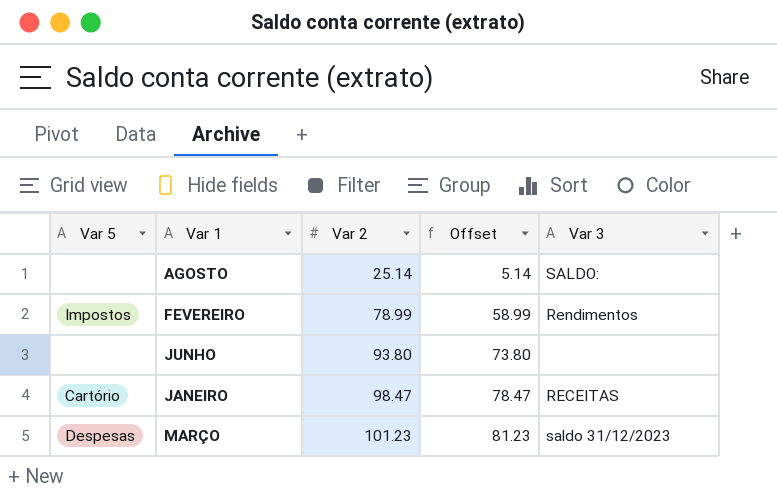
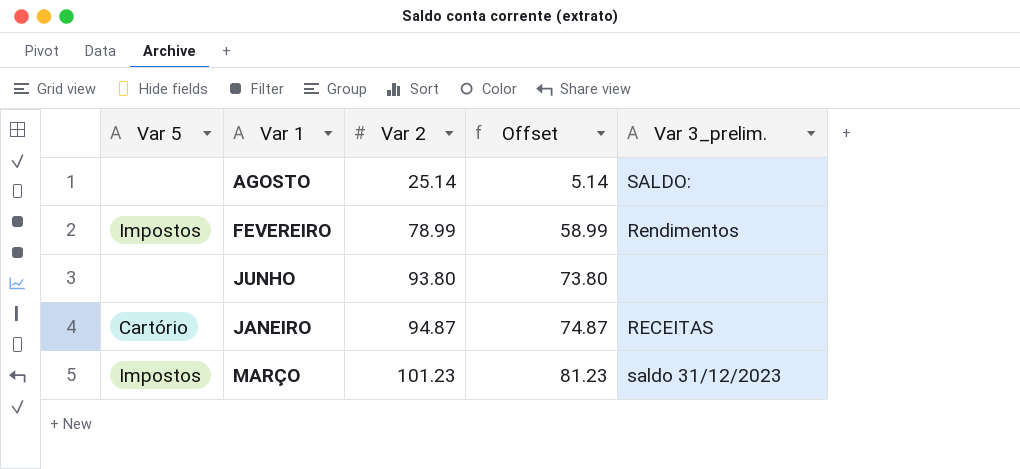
column name: Var 3 -> Var 3_prelim.
JANEIRO | Var 2: 98.47 -> 94.87
JANEIRO | Offset: 78.47 -> 74.87
MARÇO | Var 5: Despesas -> Impostos

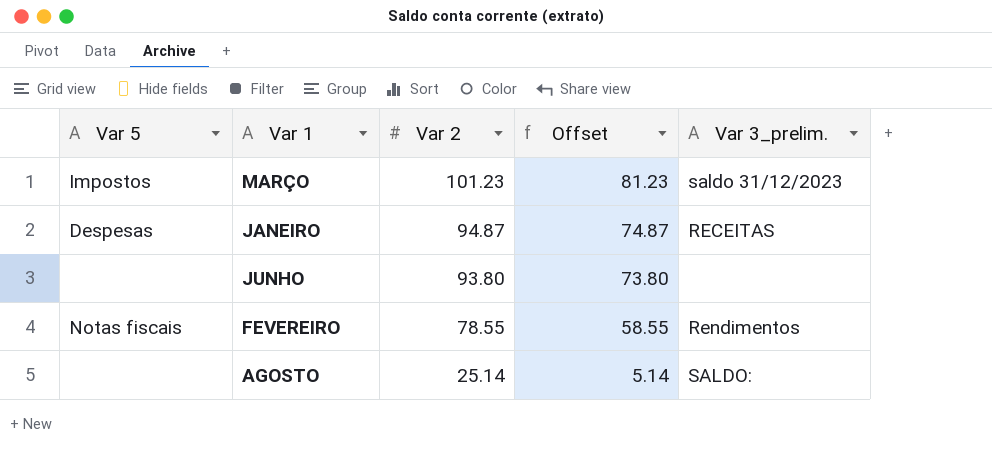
row order: Var 2 ascending -> Var 2 descending
JANEIRO | Var 5: Cartório -> Despesas
FEVEREIRO | Var 5: Impostos -> Notas fiscais
FEVEREIRO | Var 2: 78.99 -> 78.55
FEVEREIRO | Offset: 58.99 -> 58.55

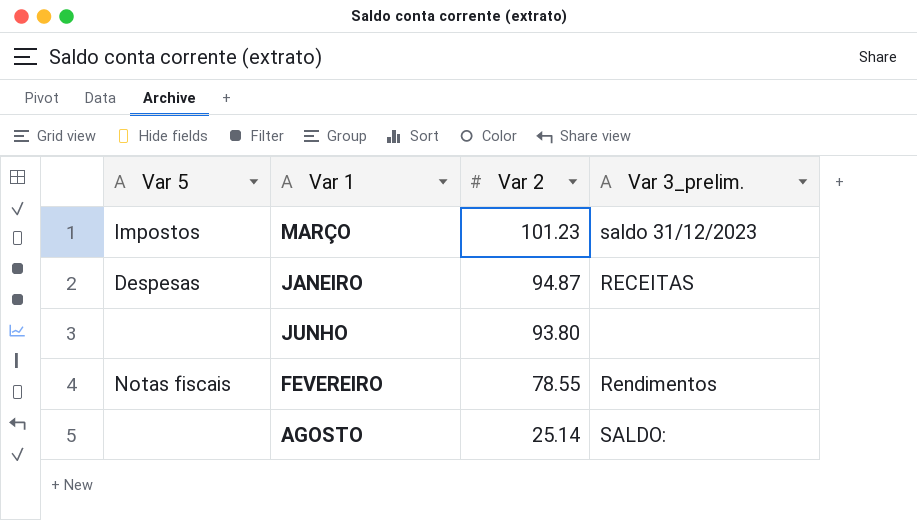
column Offset | formula: [Var 2] - 20 -> none

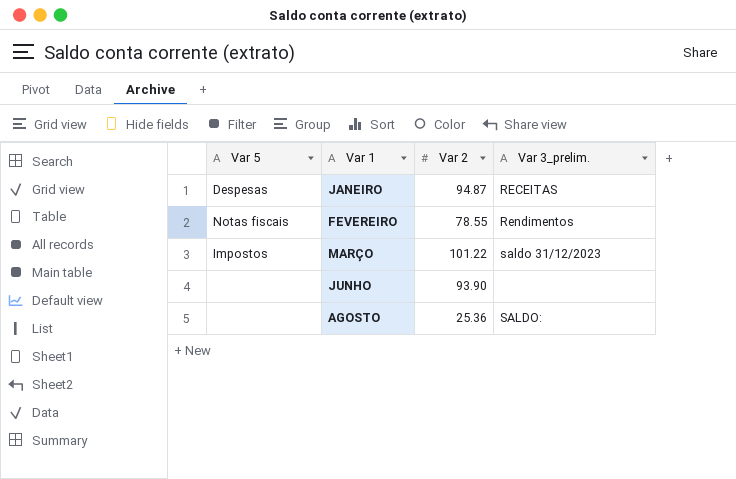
row order: Var 2 descending -> Var 1 ascending
MARÇO | Var 2: 101.23 -> 101.22
JUNHO | Var 2: 93.80 -> 93.90
AGOSTO | Var 2: 25.14 -> 25.36

